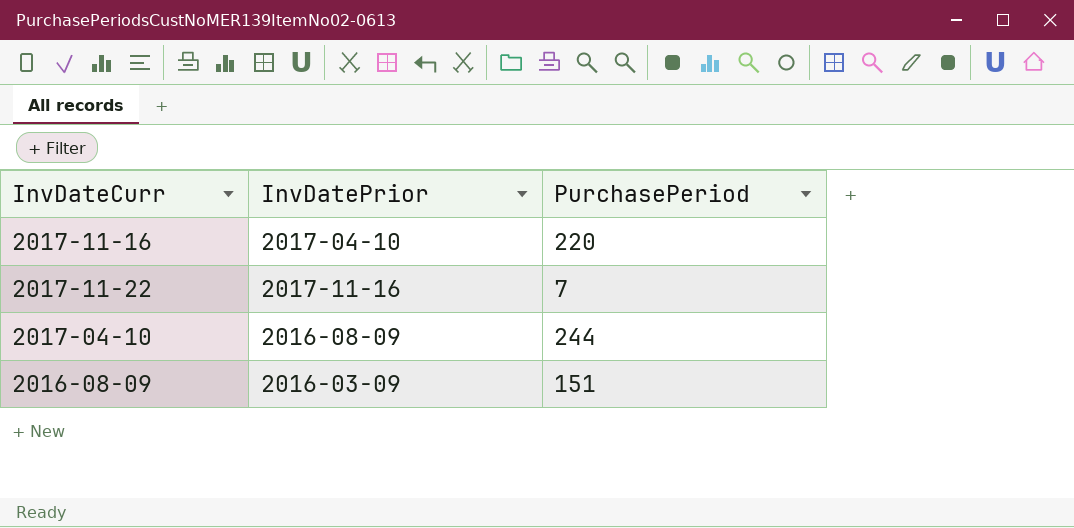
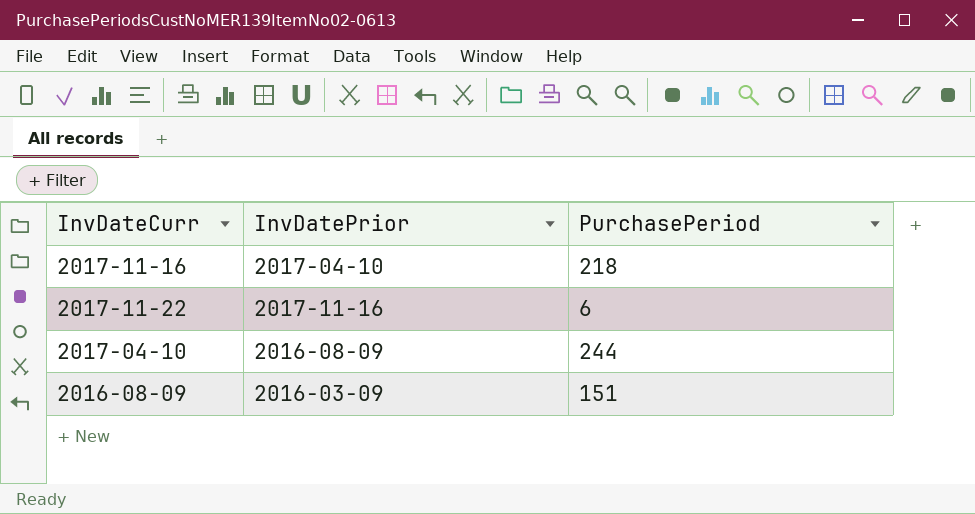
2017-11-16 | PurchasePeriod: 220 -> 218
2017-11-22 | PurchasePeriod: 7 -> 6

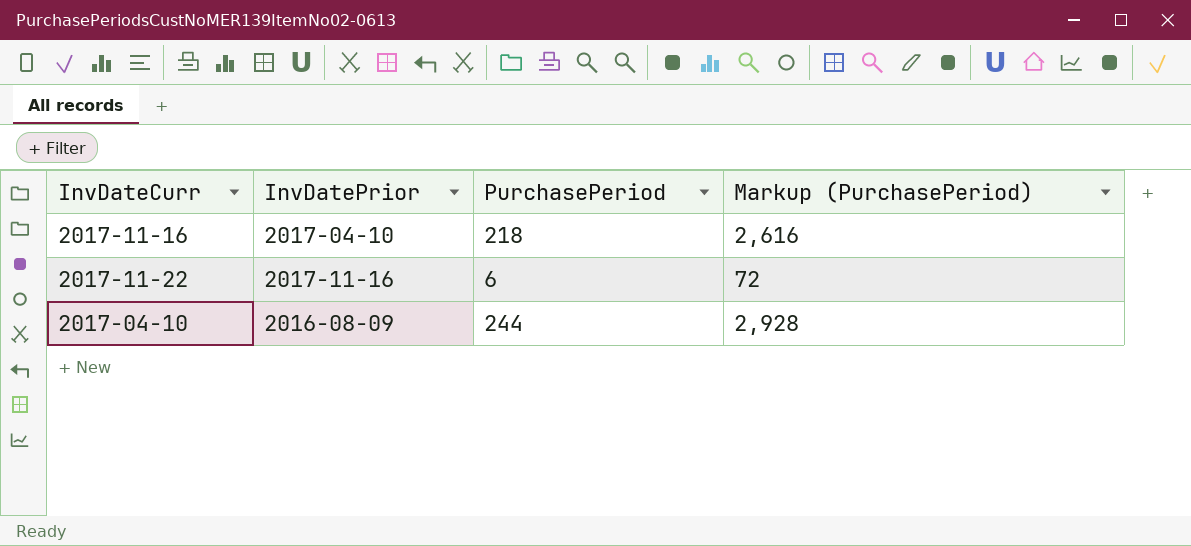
column Markup (PurchasePeriod) | formula: none -> [PurchasePeriod] * 12
row 2016-08-09: 2016-03-09 | 151 -> none

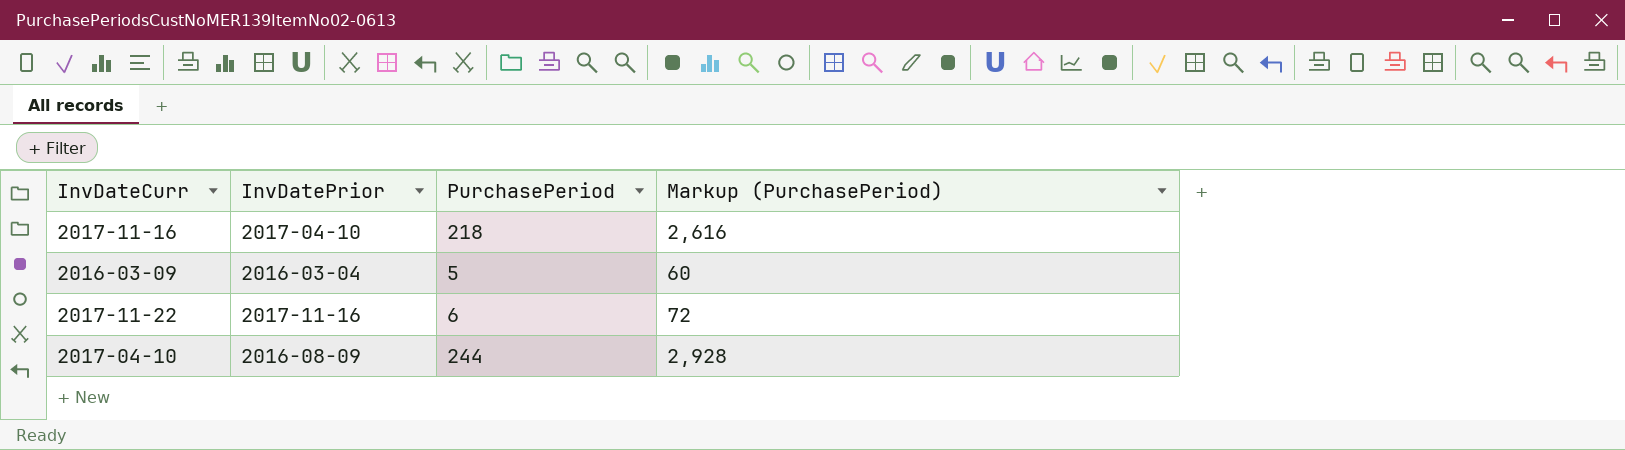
row 2016-03-09: none -> 2016-03-04 | 5 | 60

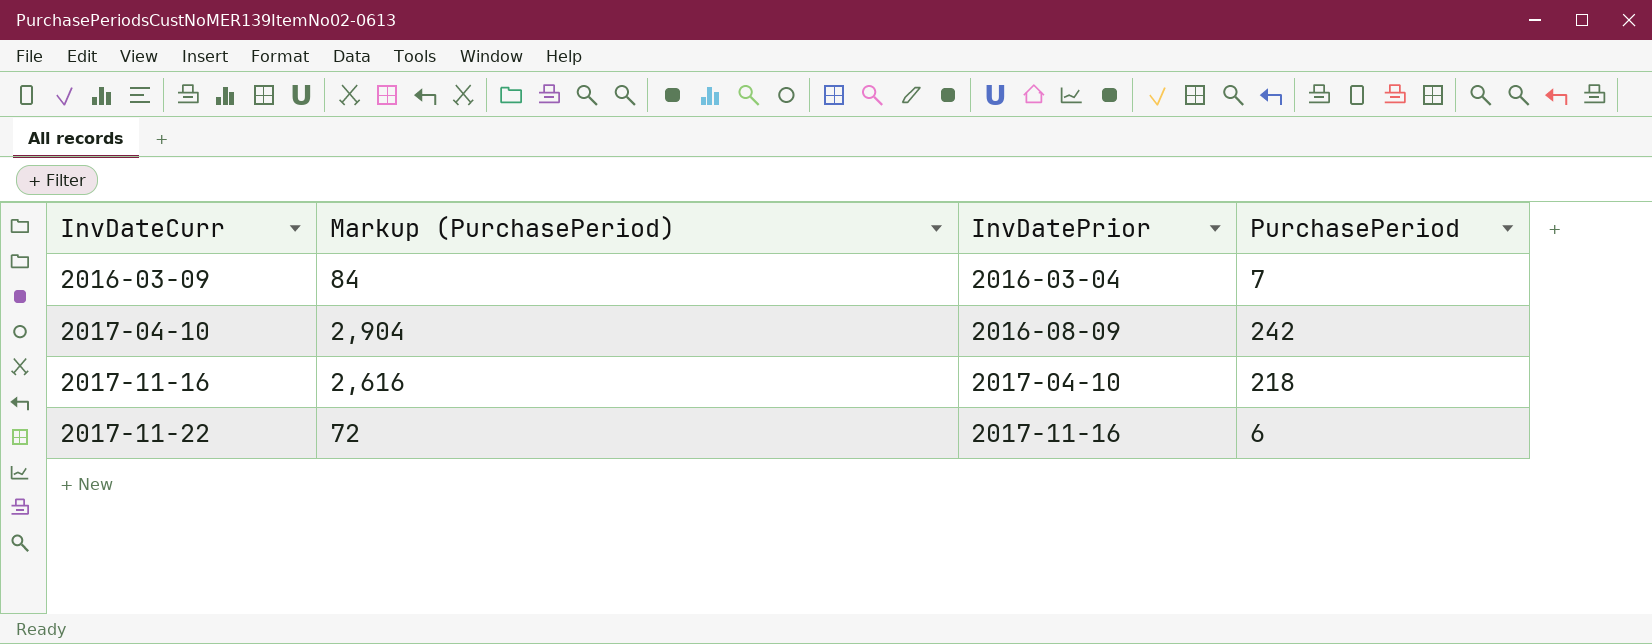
row order: none -> InvDateCurr ascending
column Markup (PurchasePeriod) | position: 4 -> 2
2016-03-09 | Markup (PurchasePeriod): 60 -> 84
2016-03-09 | PurchasePeriod: 5 -> 7
2017-04-10 | Markup (PurchasePeriod): 2,928 -> 2,904
2017-04-10 | PurchasePeriod: 244 -> 242

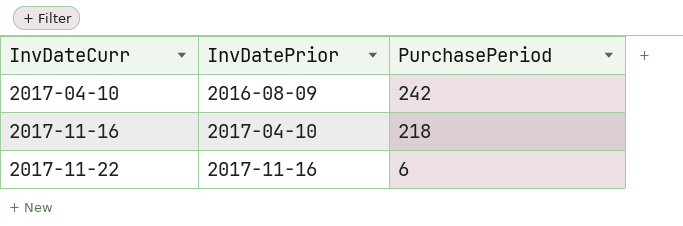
column Markup (PurchasePeriod) | formula: [PurchasePeriod] * 12 -> none
row 2016-03-09: 84 | 2016-03-04 | 7 -> none

